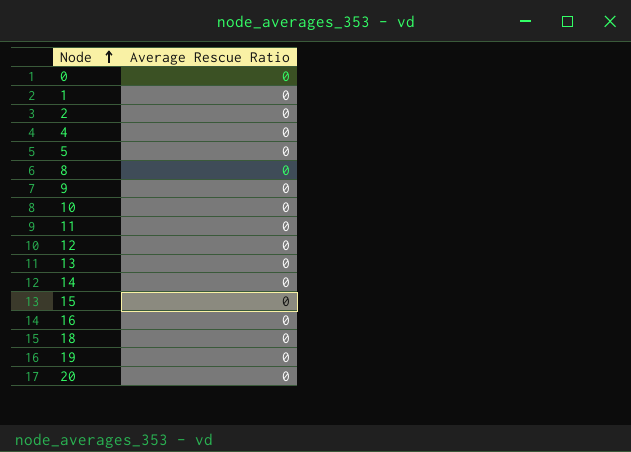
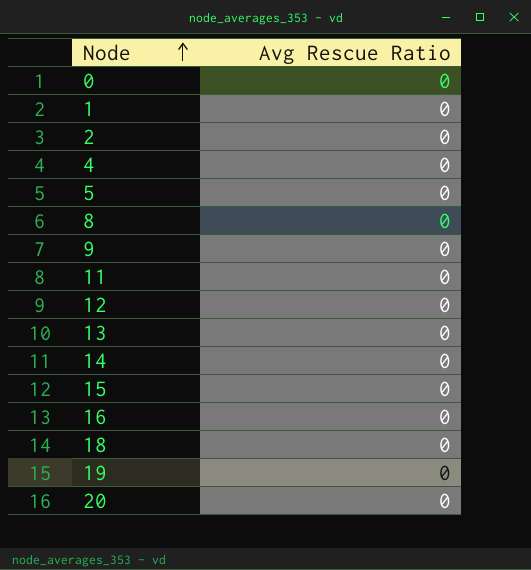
column name: Average Rescue Ratio -> Avg Rescue Ratio
row 10: 0 -> none

